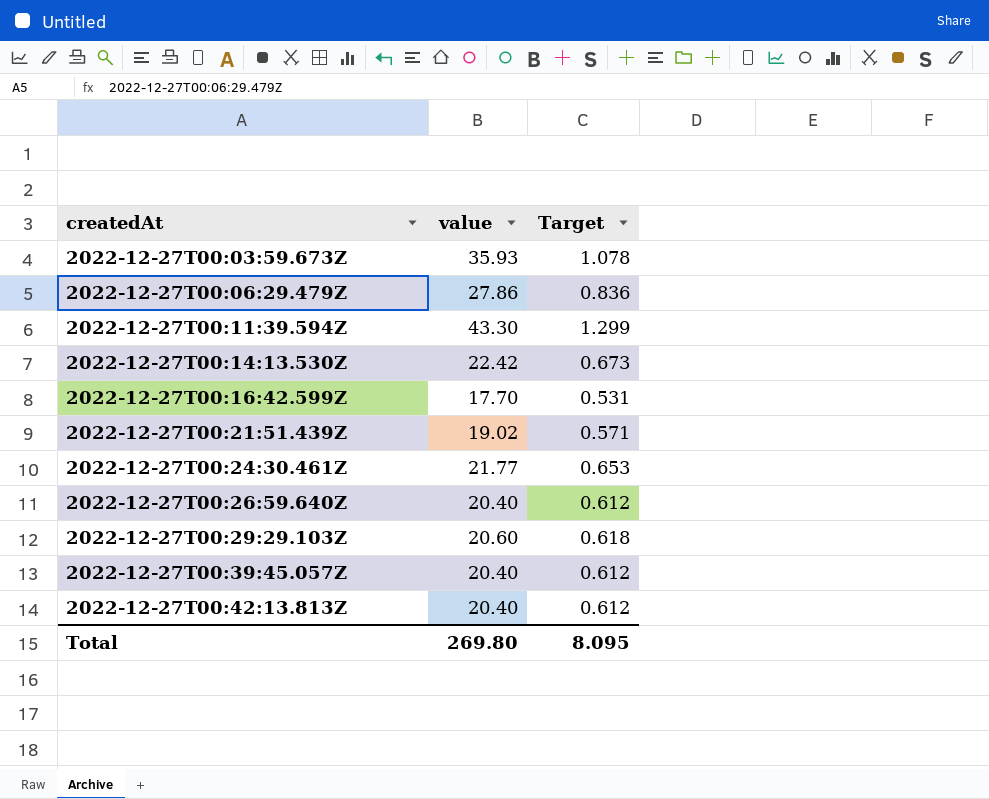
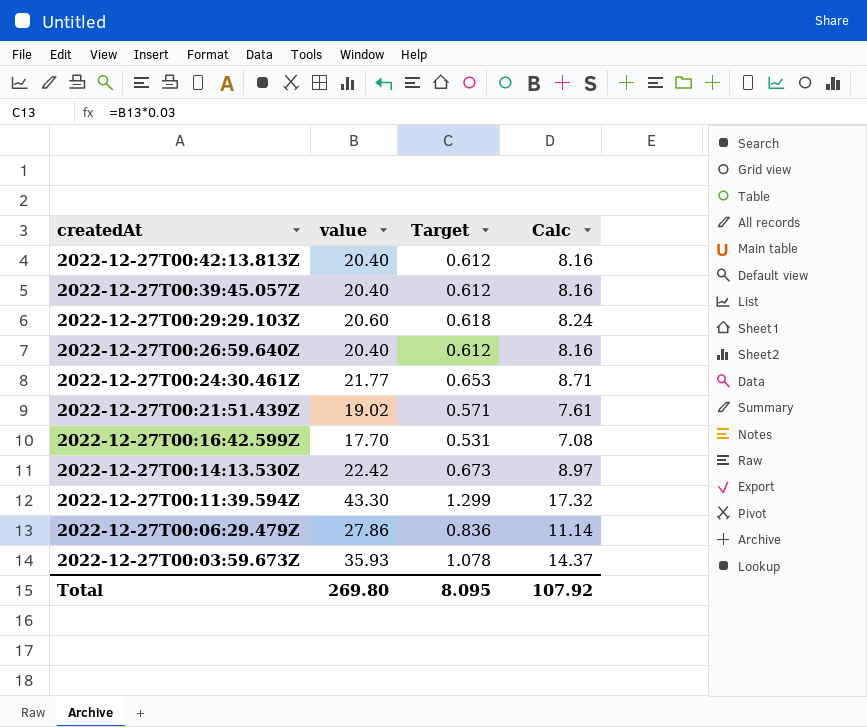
row order: createdAt ascending -> createdAt descending
column Calc | formula: none -> [value] * 0.4

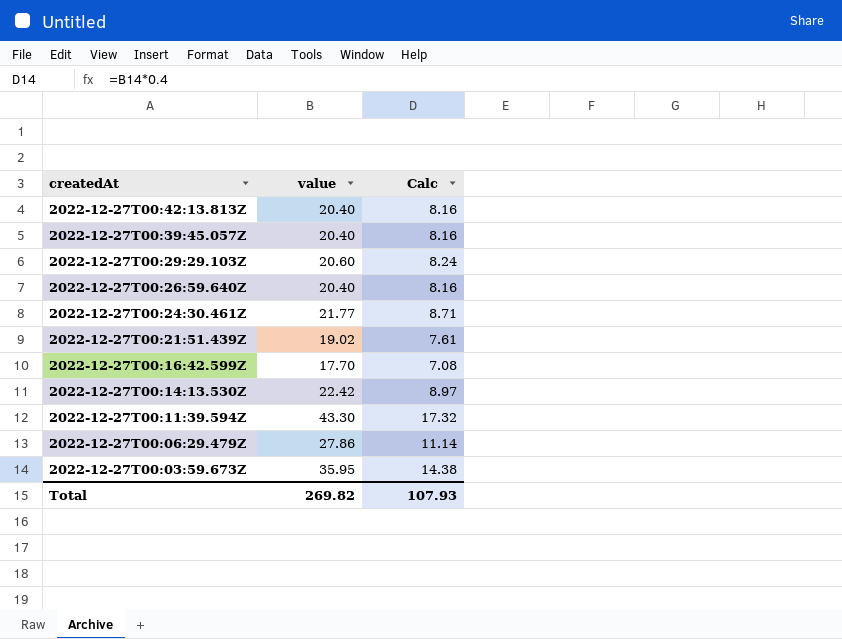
column Target | formula: [value] * 0.03 -> none
2022-12-27T00:03:59.673Z | value: 35.93 -> 35.95
2022-12-27T00:03:59.673Z | Calc: 14.37 -> 14.38
Total | value: 269.80 -> 269.82
Total | Calc: 107.92 -> 107.93

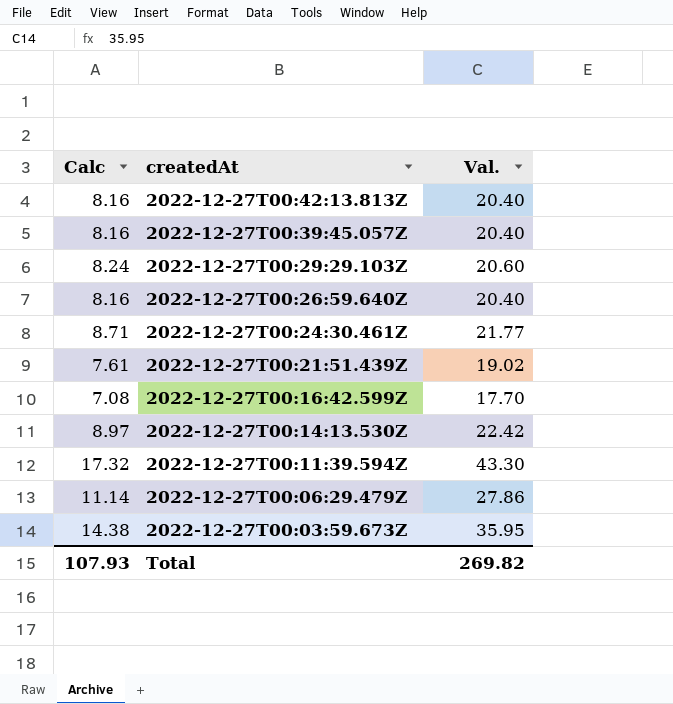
column Calc | position: 3 -> 1
column name: value -> Val.

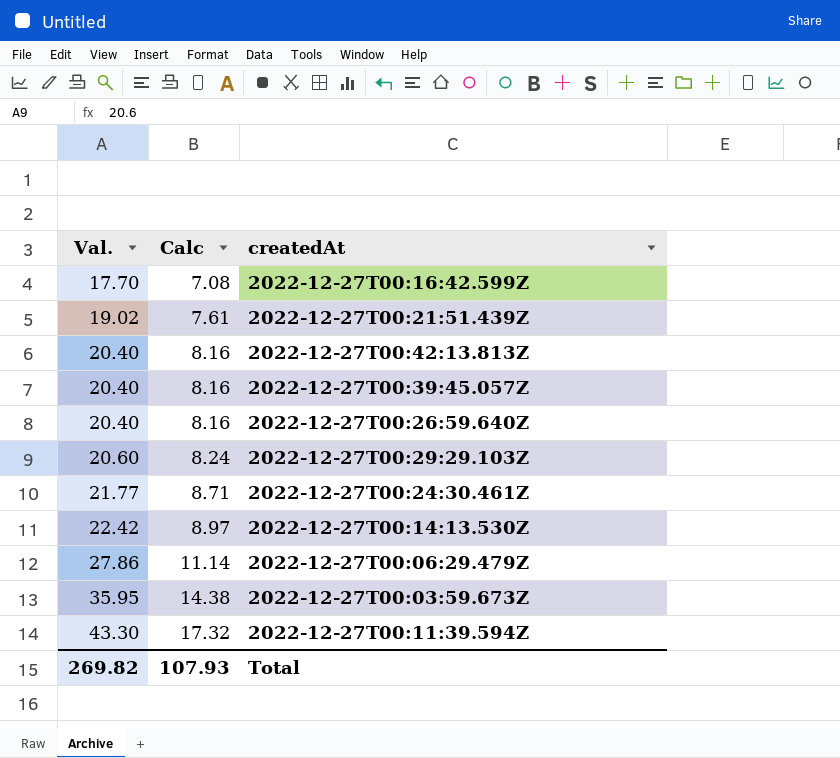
row order: createdAt descending -> Val. ascending
column Val. | position: 3 -> 1

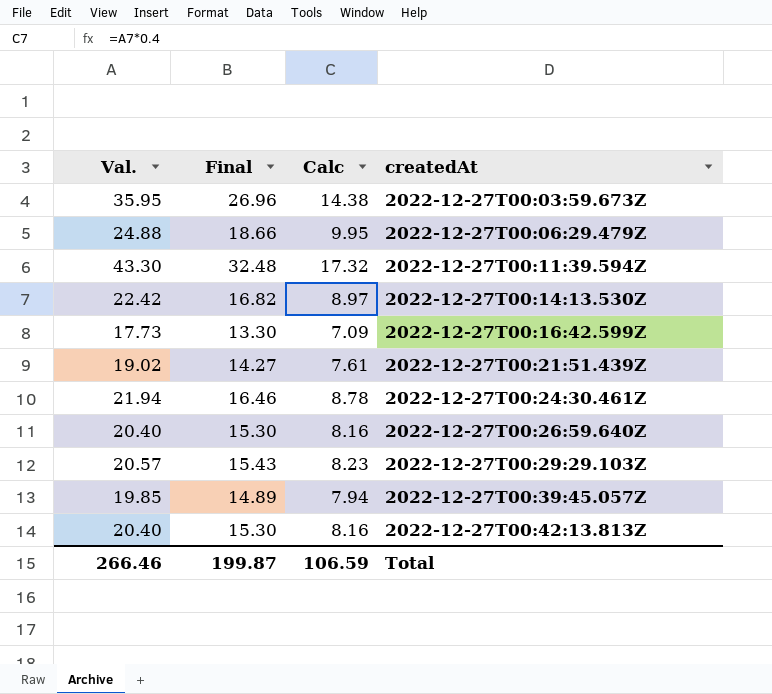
row order: Val. ascending -> createdAt ascending
column Final | formula: none -> [Val.] * 0.75
2022-12-27T00:06:29.479Z | Val.: 27.86 -> 24.88
2022-12-27T00:06:29.479Z | Calc: 11.14 -> 9.95
2022-12-27T00:16:42.599Z | Val.: 17.70 -> 17.73
2022-12-27T00:16:42.599Z | Calc: 7.08 -> 7.09
2022-12-27T00:24:30.461Z | Val.: 21.77 -> 21.94
2022-12-27T00:24:30.461Z | Calc: 8.71 -> 8.78
2022-12-27T00:29:29.103Z | Val.: 20.60 -> 20.57
2022-12-27T00:29:29.103Z | Calc: 8.24 -> 8.23
2022-12-27T00:39:45.057Z | Val.: 20.40 -> 19.85
2022-12-27T00:39:45.057Z | Calc: 8.16 -> 7.94
Total | Val.: 269.82 -> 266.46
Total | Calc: 107.93 -> 106.59

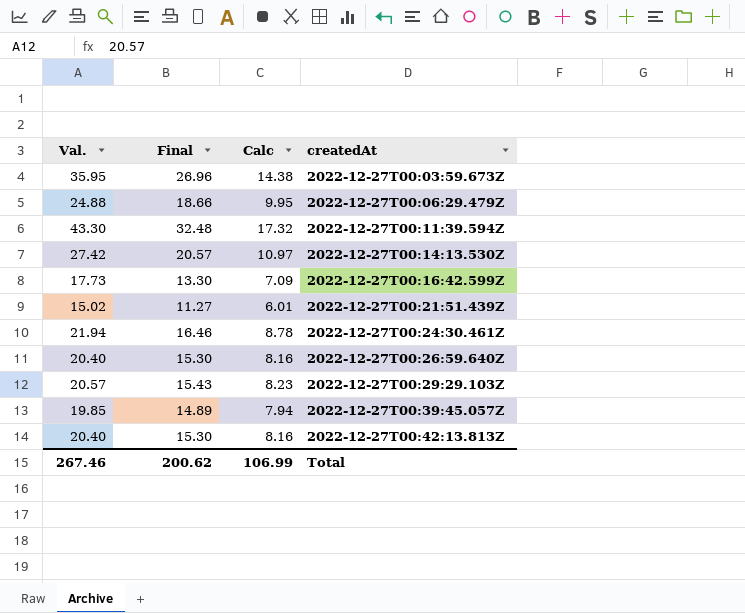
2022-12-27T00:14:13.530Z | Val.: 22.42 -> 27.42
2022-12-27T00:14:13.530Z | Final: 16.82 -> 20.57
2022-12-27T00:14:13.530Z | Calc: 8.97 -> 10.97
2022-12-27T00:21:51.439Z | Val.: 19.02 -> 15.02
2022-12-27T00:21:51.439Z | Final: 14.27 -> 11.27
2022-12-27T00:21:51.439Z | Calc: 7.61 -> 6.01
Total | Val.: 266.46 -> 267.46
Total | Final: 199.87 -> 200.62
Total | Calc: 106.59 -> 106.99

